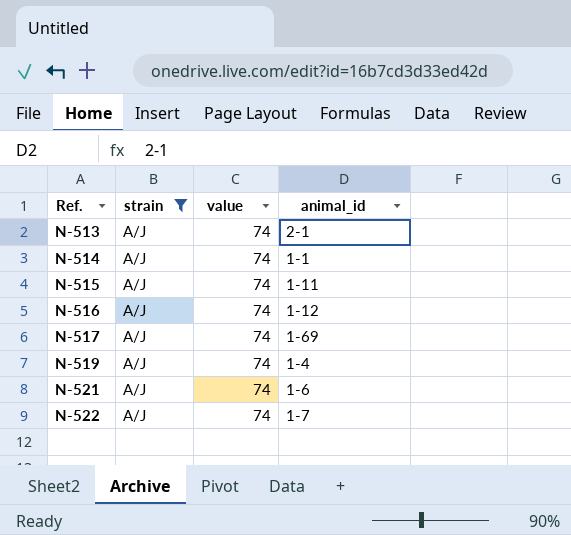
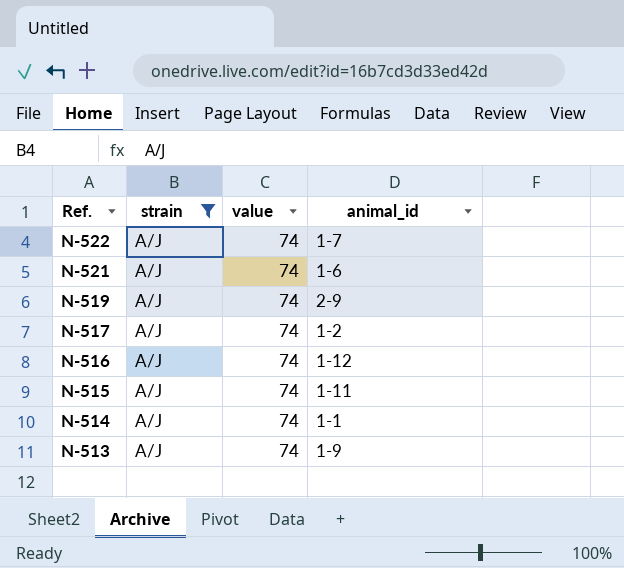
row order: Ref. ascending -> Ref. descending
N-519 | animal_id: 1-4 -> 2-9
N-517 | animal_id: 1-69 -> 1-2
N-513 | animal_id: 2-1 -> 1-9

